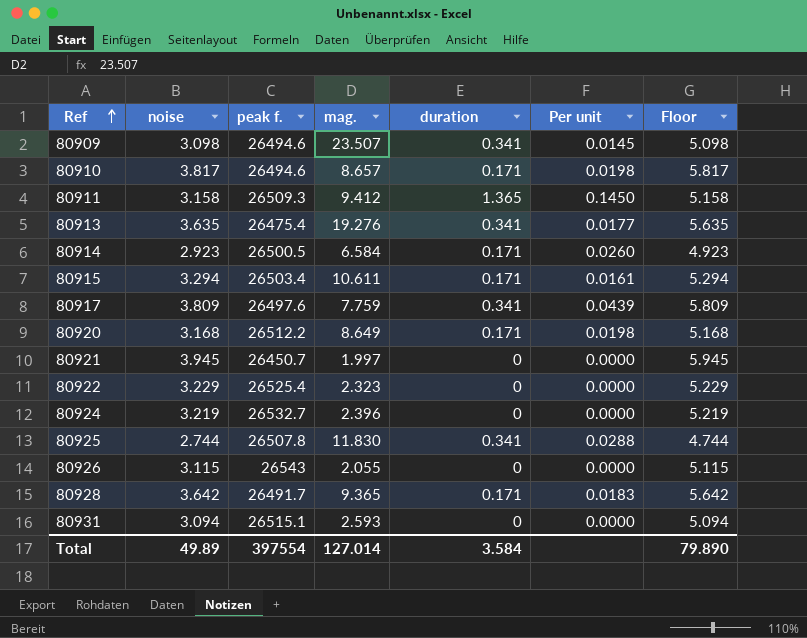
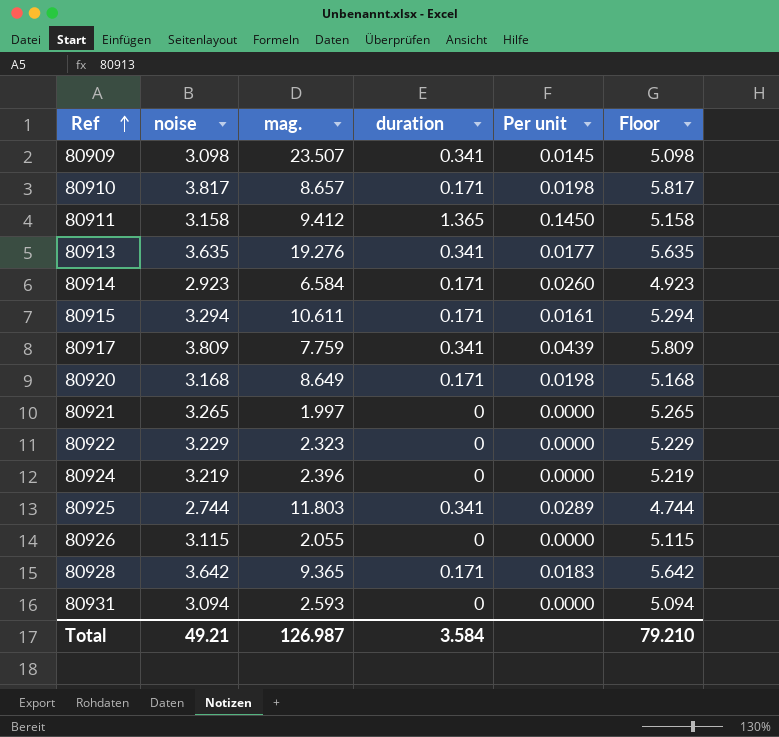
column peak f. | position: 3 -> none
80921 | noise: 3.945 -> 3.265
80921 | Floor: 5.945 -> 5.265
80925 | mag.: 11.830 -> 11.803
80925 | Per unit: 0.0288 -> 0.0289
Total | noise: 49.89 -> 49.21
Total | mag.: 127.014 -> 126.987
Total | Floor: 79.890 -> 79.210

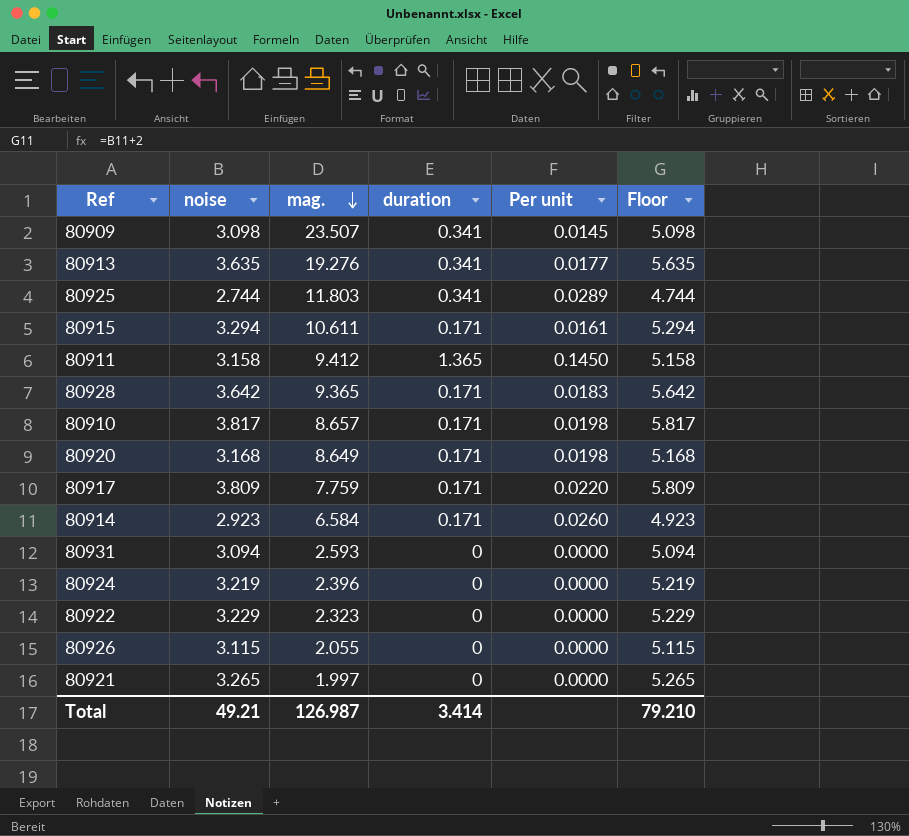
row order: Ref ascending -> mag. descending
80917 | duration: 0.341 -> 0.171
80917 | Per unit: 0.0439 -> 0.0220
Total | duration: 3.584 -> 3.414

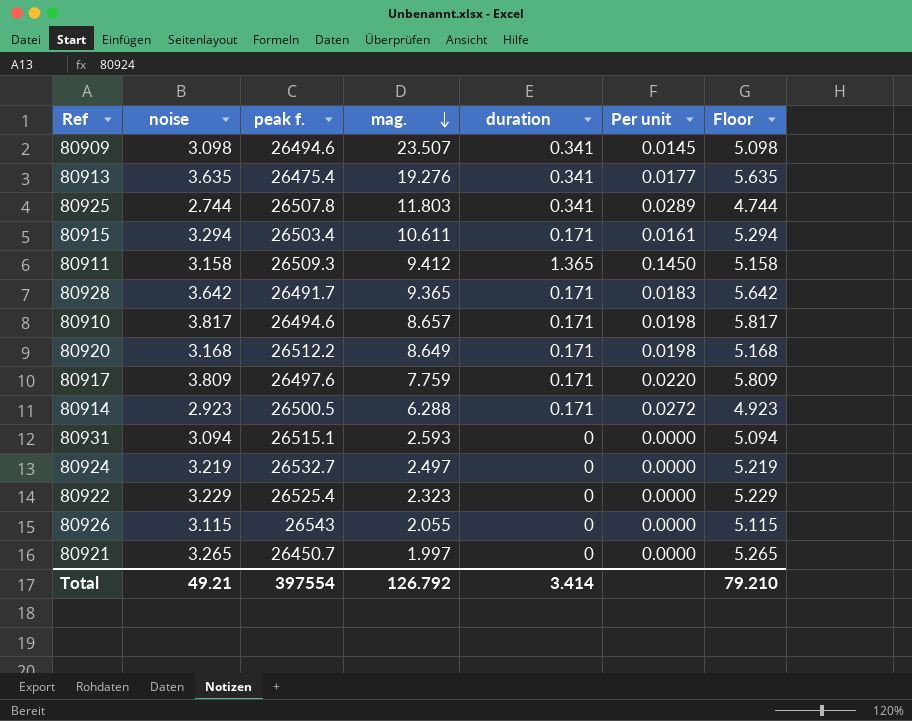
column peak f. | position: none -> 3
80914 | mag.: 6.584 -> 6.288
80914 | Per unit: 0.0260 -> 0.0272
80924 | mag.: 2.396 -> 2.497
Total | mag.: 126.987 -> 126.792

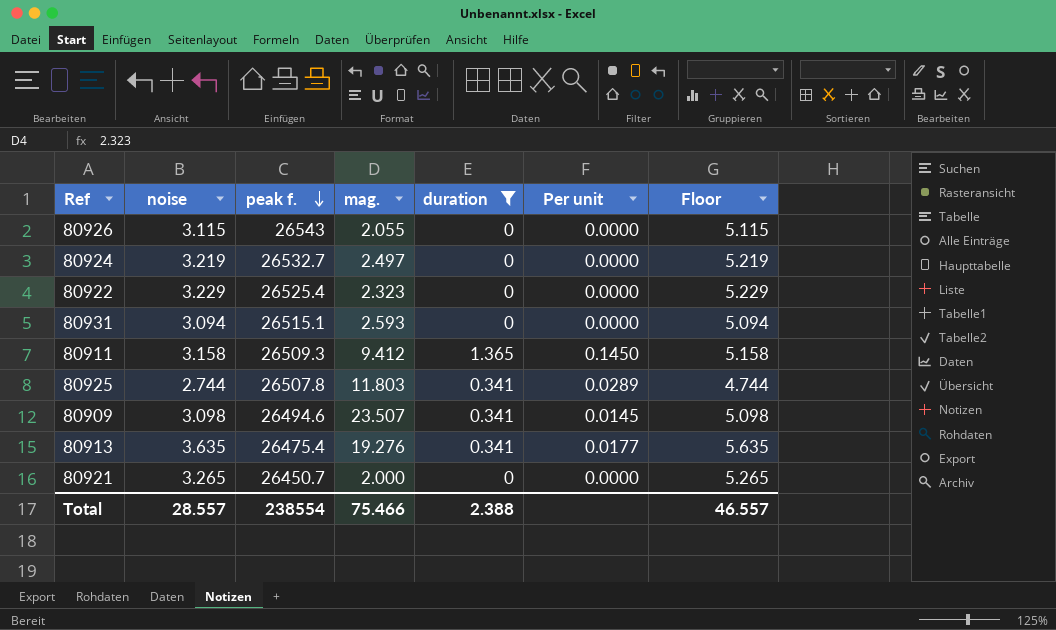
filter: none -> duration != 0.171
row order: mag. descending -> peak f. descending
80921 | mag.: 1.997 -> 2.000
Total | noise: 49.21 -> 28.557
Total | peak f.: 397554 -> 238554
Total | mag.: 126.792 -> 75.466
Total | duration: 3.414 -> 2.388
Total | Floor: 79.210 -> 46.557

